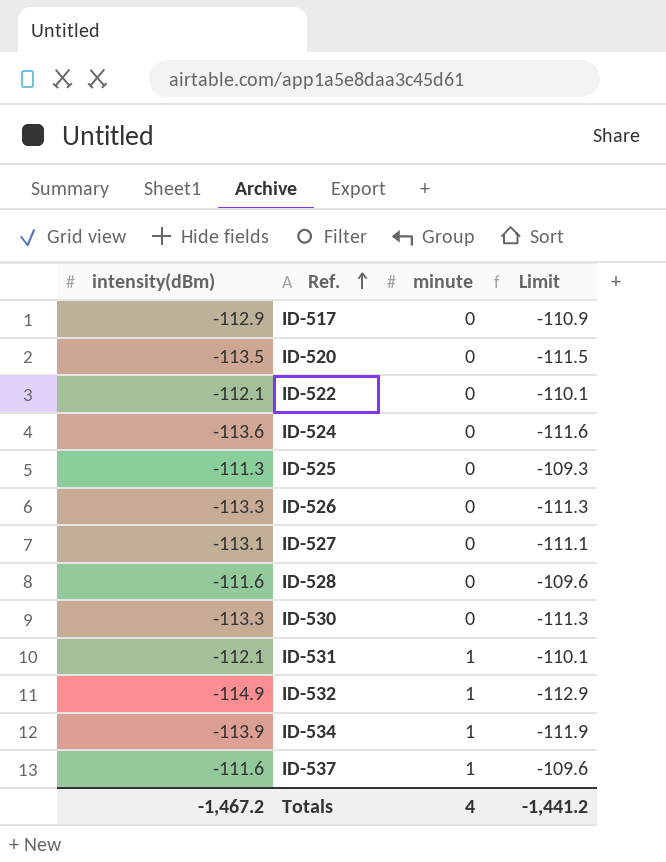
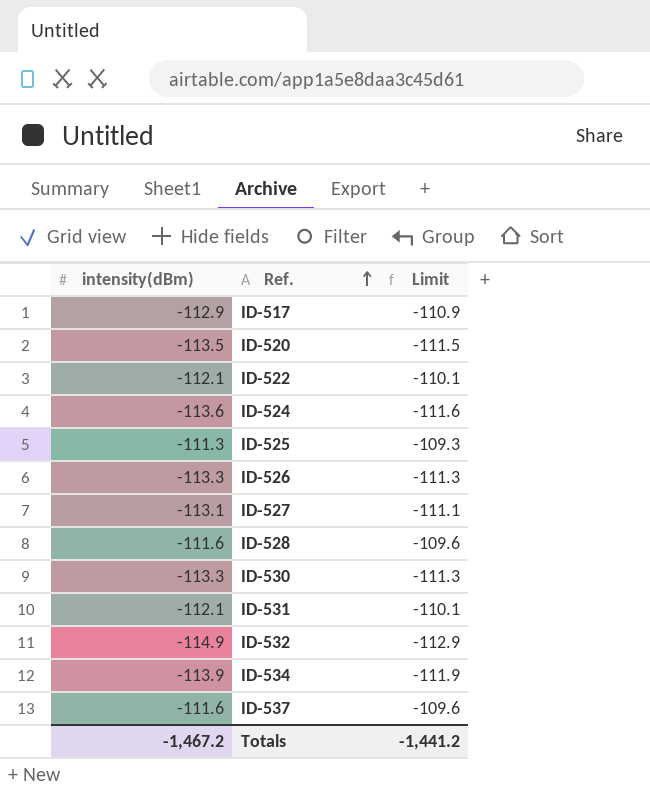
column minute | position: 3 -> none

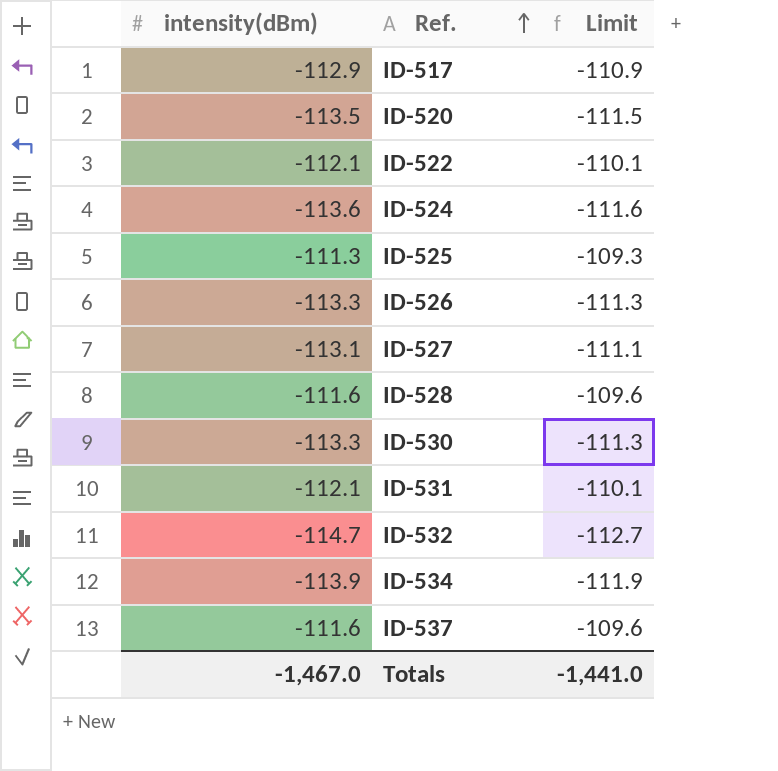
ID-532 | intensity(dBm): -114.9 -> -114.7
ID-532 | Limit: -112.9 -> -112.7
Totals | intensity(dBm): -1,467.2 -> -1,467.0
Totals | Limit: -1,441.2 -> -1,441.0

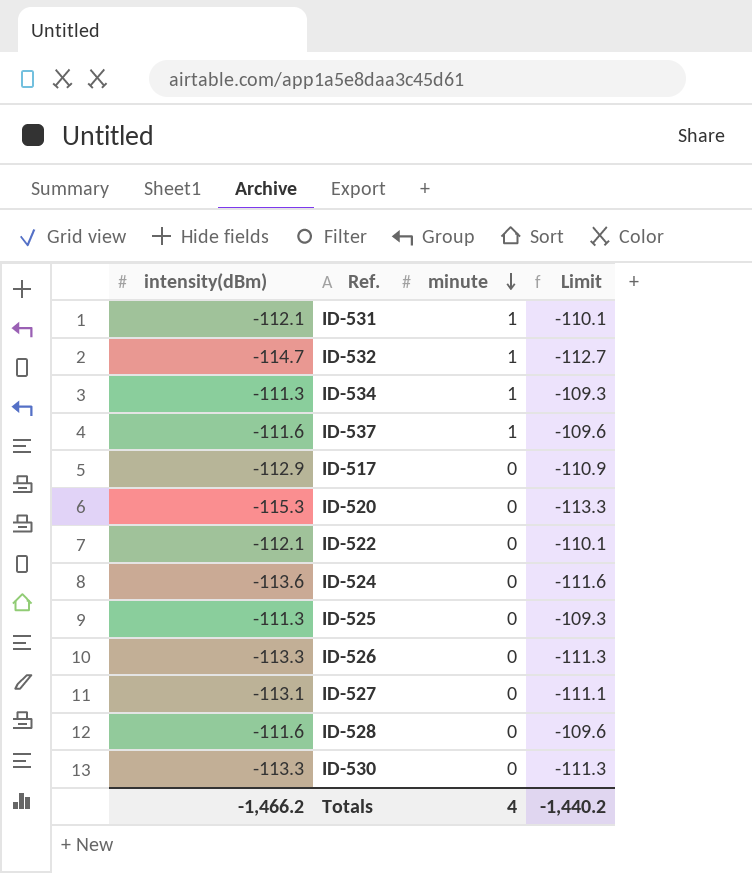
row order: Ref. ascending -> minute descending
column minute | position: none -> 3
ID-534 | intensity(dBm): -113.9 -> -111.3
ID-534 | Limit: -111.9 -> -109.3
ID-520 | intensity(dBm): -113.5 -> -115.3
ID-520 | Limit: -111.5 -> -113.3
Totals | intensity(dBm): -1,467.0 -> -1,466.2
Totals | Limit: -1,441.0 -> -1,440.2

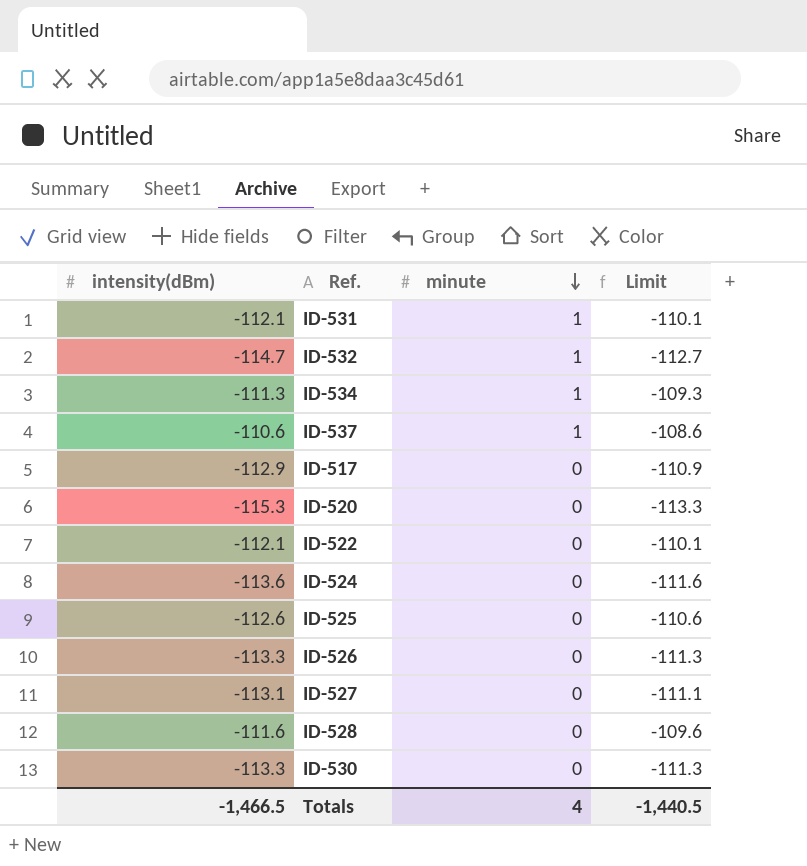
ID-537 | intensity(dBm): -111.6 -> -110.6
ID-537 | Limit: -109.6 -> -108.6
ID-525 | intensity(dBm): -111.3 -> -112.6
ID-525 | Limit: -109.3 -> -110.6
Totals | intensity(dBm): -1,466.2 -> -1,466.5
Totals | Limit: -1,440.2 -> -1,440.5

